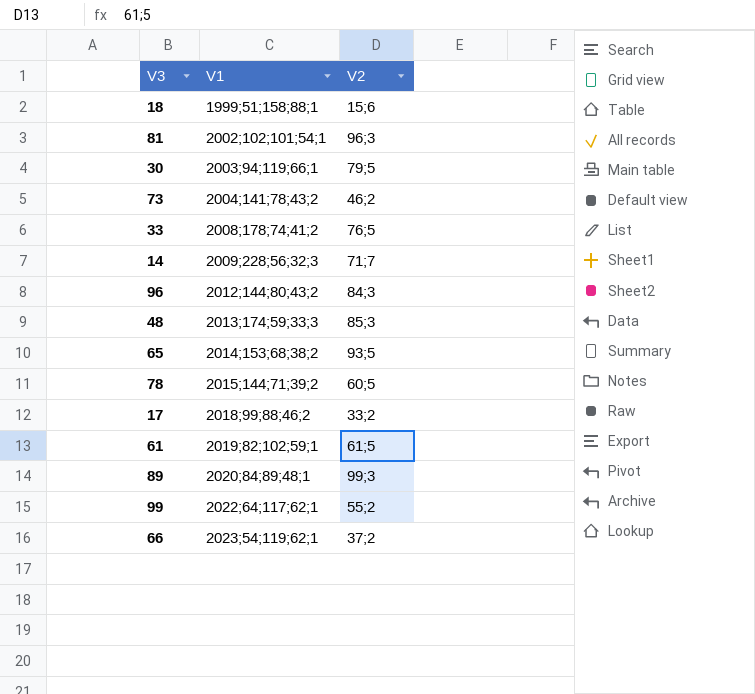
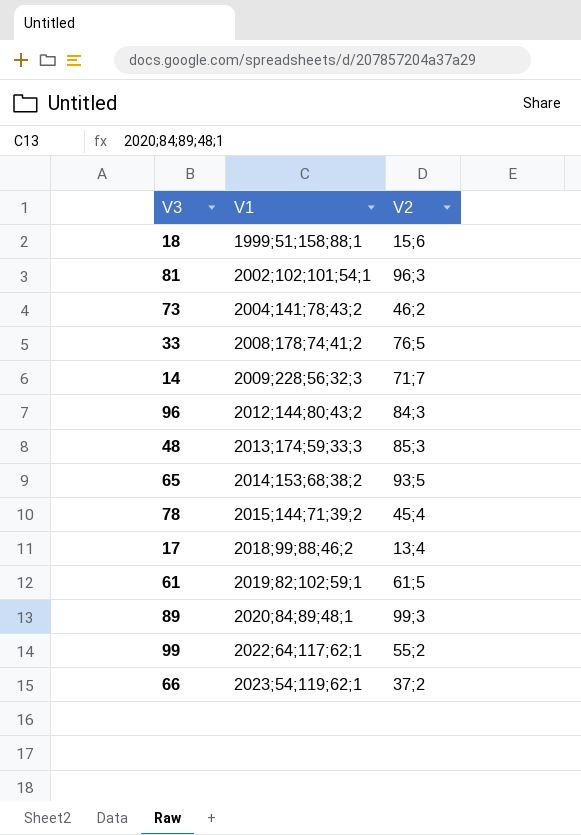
row 30: 2003;94;119;66;1 | 79;5 -> none
78 | V2: 60;5 -> 45;4
17 | V2: 33;2 -> 13;4

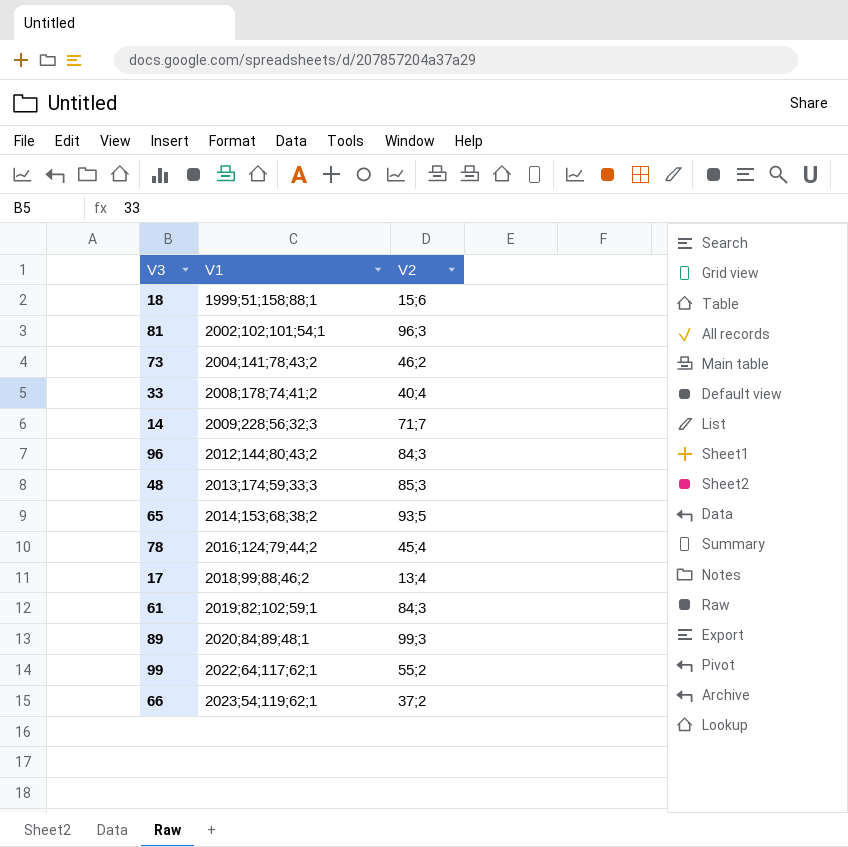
33 | V2: 76;5 -> 40;4
78 | V1: 2015;144;71;39;2 -> 2016;124;79;44;2
61 | V2: 61;5 -> 84;3

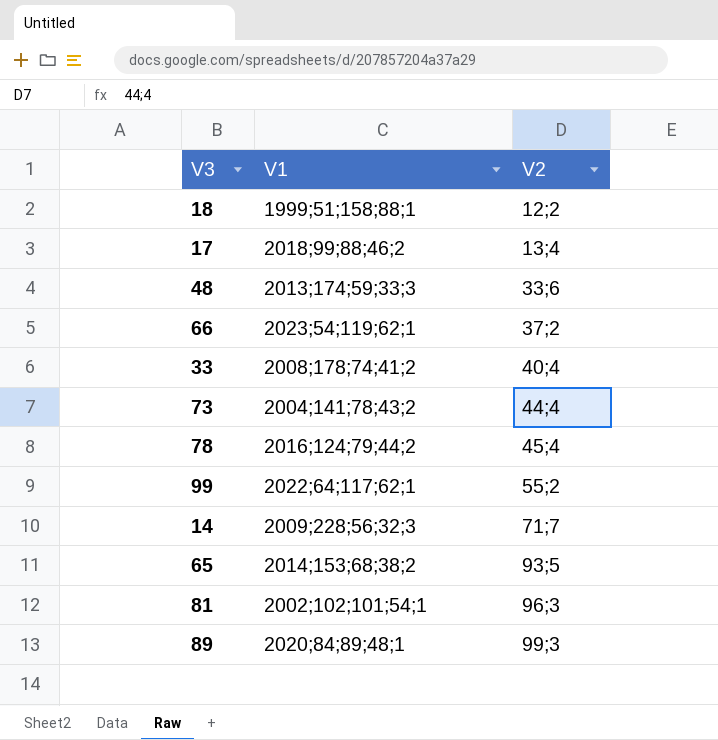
row order: V1 ascending -> V2 ascending
row 96: 2012;144;80;43;2 | 84;3 -> none
row 61: 2019;82;102;59;1 | 84;3 -> none
18 | V2: 15;6 -> 12;2
48 | V2: 85;3 -> 33;6
73 | V2: 46;2 -> 44;4

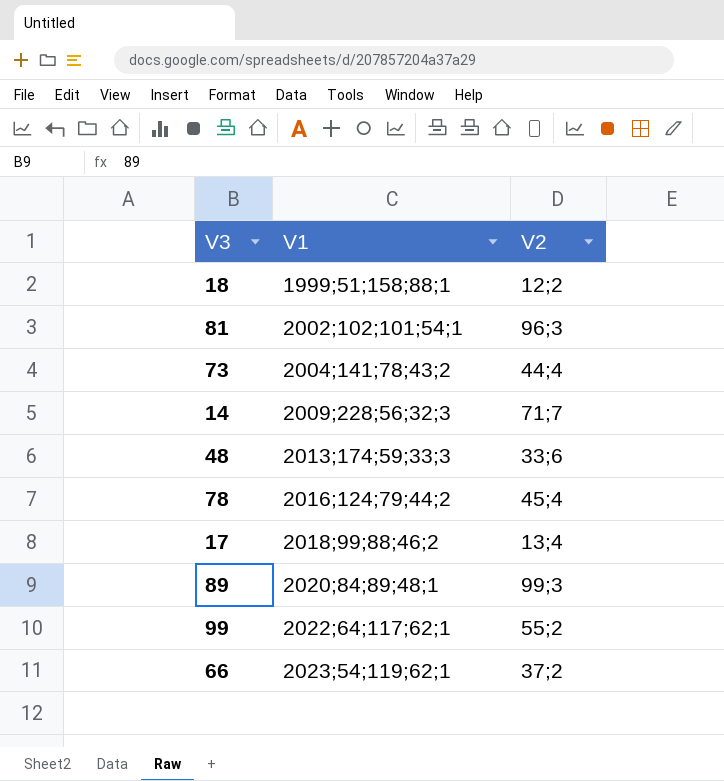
row order: V2 ascending -> V1 ascending
row 33: 2008;178;74;41;2 | 40;4 -> none
row 65: 2014;153;68;38;2 | 93;5 -> none

